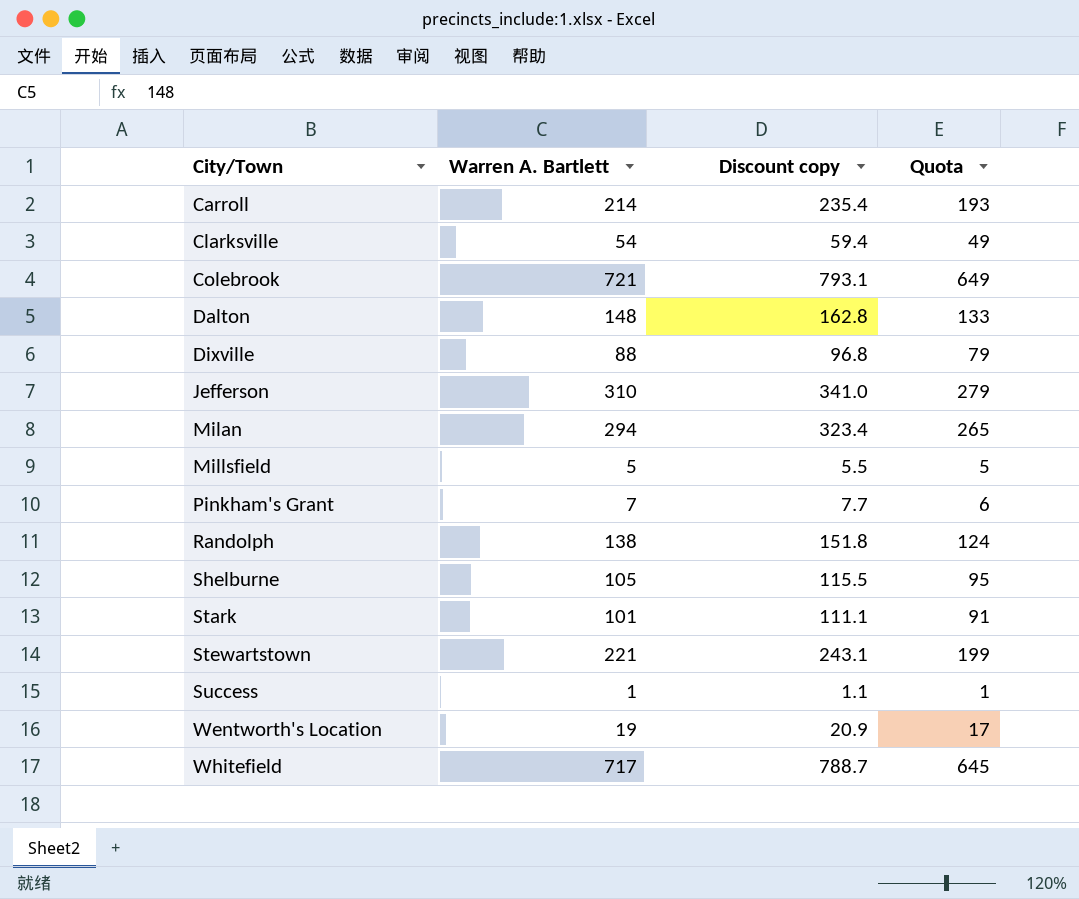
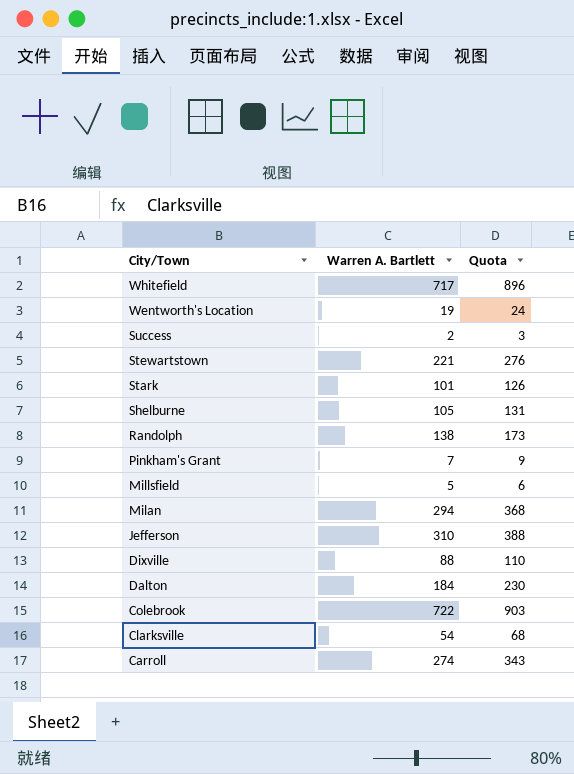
row order: City/Town ascending -> City/Town descending
column Discount copy | formula: [Warren A. Bartlett] * 1.1 -> none
column Quota | formula: [Warren A. Bartlett] * 0.9 -> [Warren A. Bartlett] * 1.25
Success | Warren A. Bartlett: 1 -> 2
Dalton | Warren A. Bartlett: 148 -> 184
Colebrook | Warren A. Bartlett: 721 -> 722
Carroll | Warren A. Bartlett: 214 -> 274

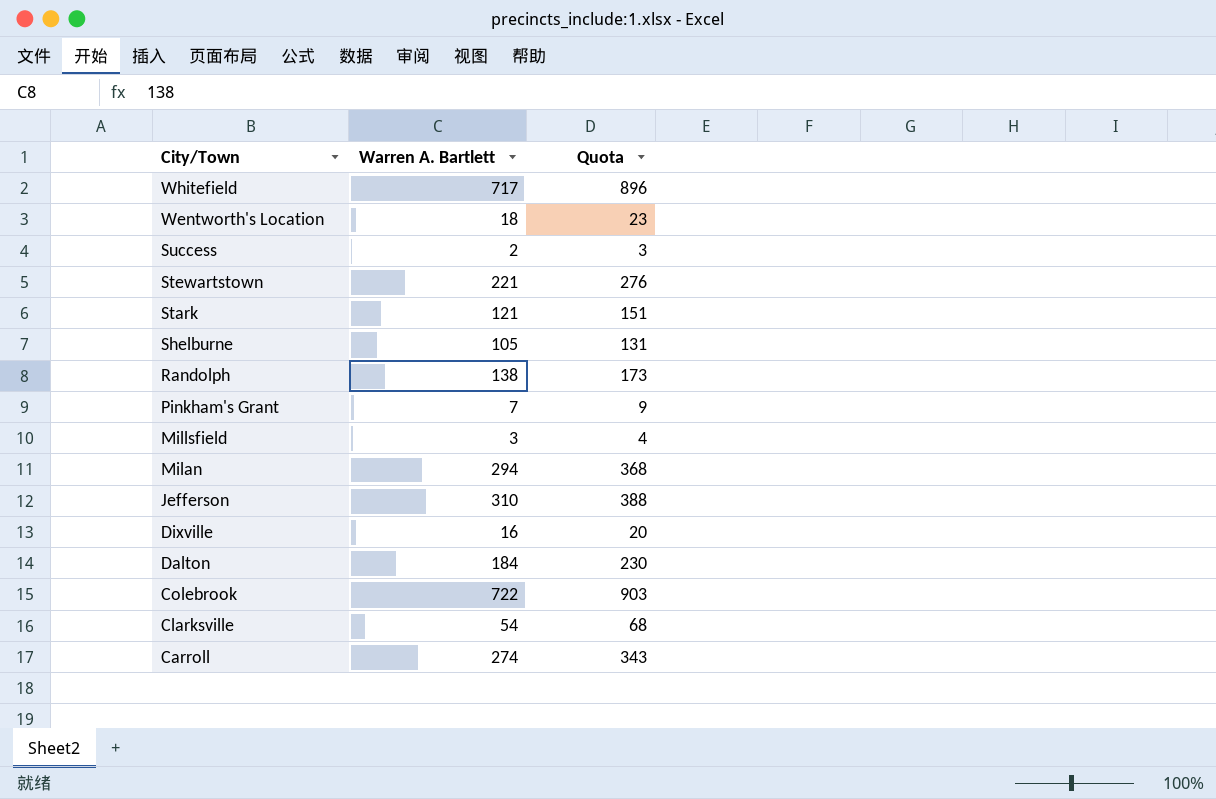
Wentworth's Location | Warren A. Bartlett: 19 -> 18
Wentworth's Location | Quota: 24 -> 23
Stark | Warren A. Bartlett: 101 -> 121
Stark | Quota: 126 -> 151
Millsfield | Warren A. Bartlett: 5 -> 3
Millsfield | Quota: 6 -> 4
Dixville | Warren A. Bartlett: 88 -> 16
Dixville | Quota: 110 -> 20

